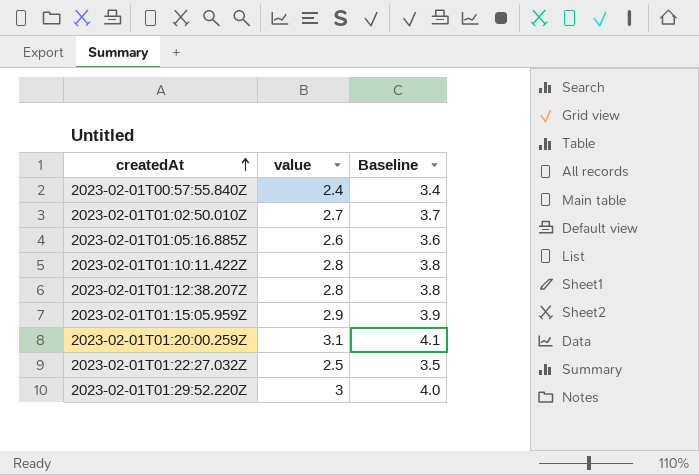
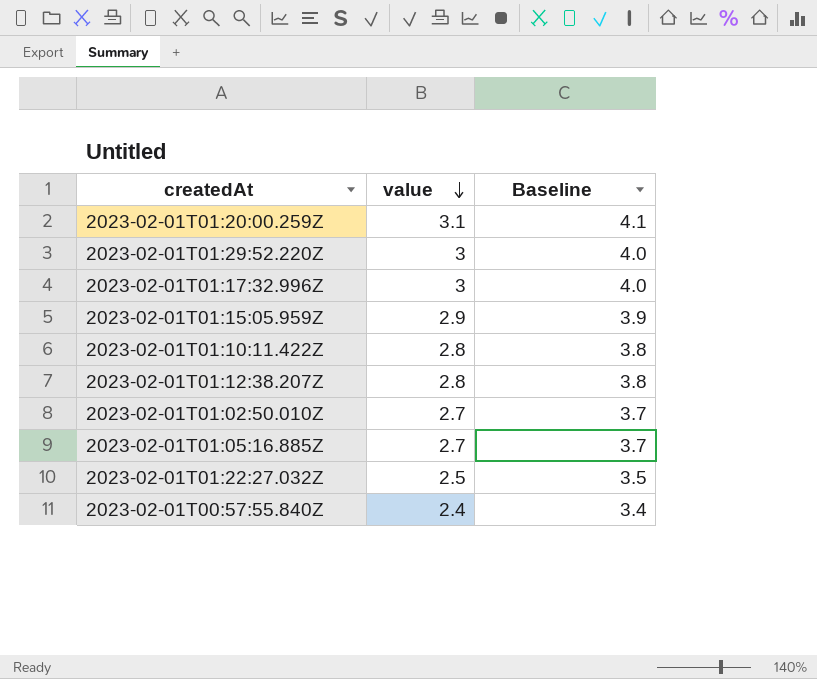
row order: createdAt ascending -> value descending
row 2023-02-01T01:17:32.996Z: none -> 3 | 4.0
2023-02-01T01:05:16.885Z | value: 2.6 -> 2.7
2023-02-01T01:05:16.885Z | Baseline: 3.6 -> 3.7

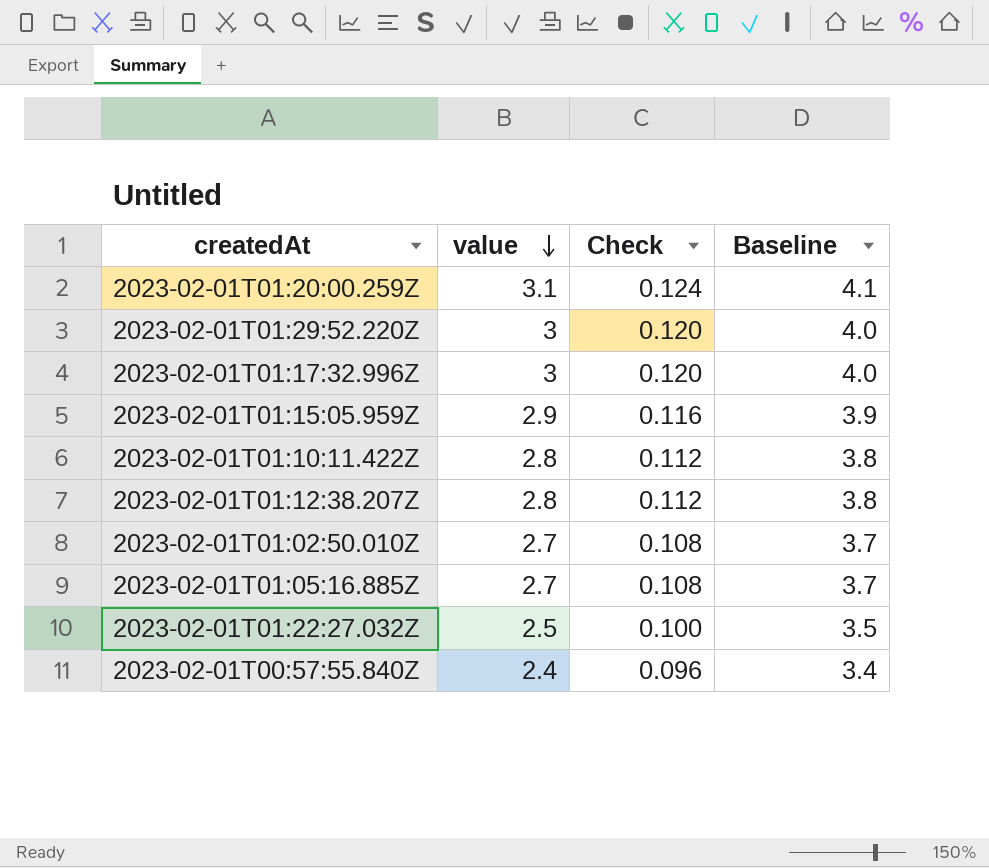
column Check | formula: none -> [value] * 0.04

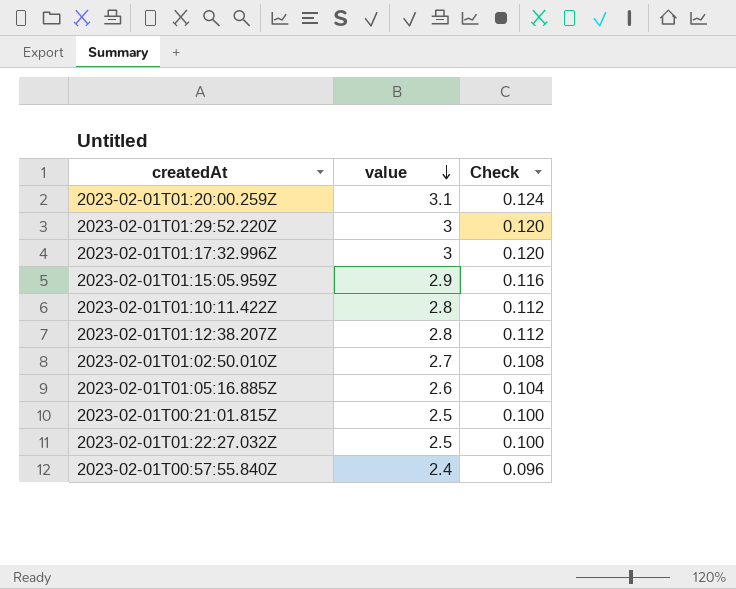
column Baseline | formula: [value] + 1 -> none
2023-02-01T01:05:16.885Z | value: 2.7 -> 2.6
2023-02-01T01:05:16.885Z | Check: 0.108 -> 0.104
row 2023-02-01T00:21:01.815Z: none -> 2.5 | 0.100

